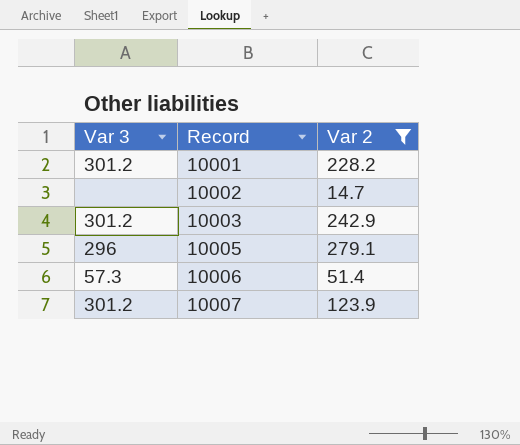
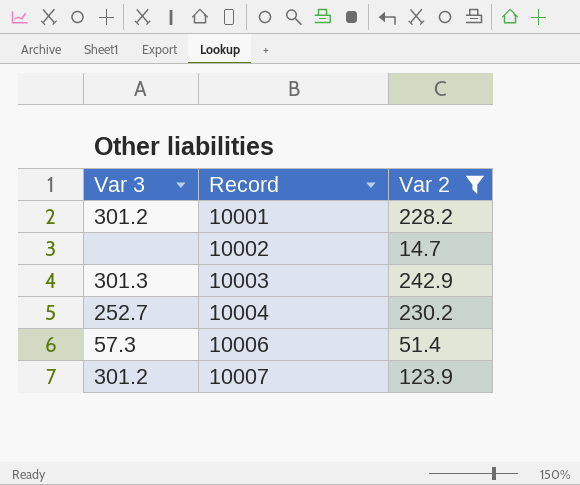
row 10005: 296 | 279.1 -> none
10003 | Var 3: 301.2 -> 301.3
row 10004: none -> 252.7 | 230.2

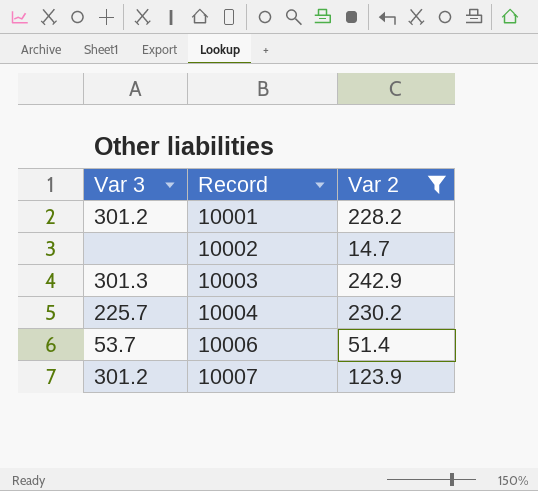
10004 | Var 3: 252.7 -> 225.7
10006 | Var 3: 57.3 -> 53.7

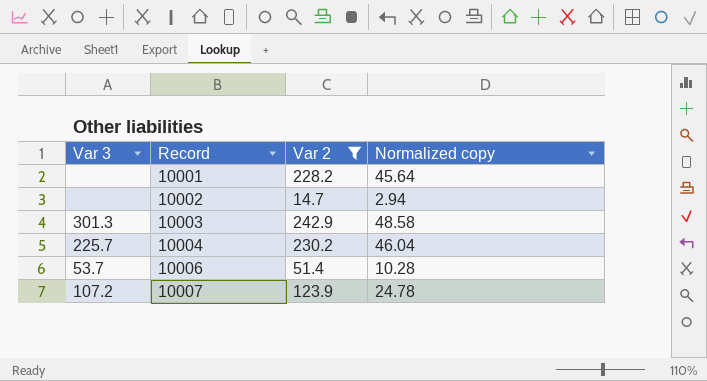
column Normalized copy | formula: none -> [Var 2] * 0.2
10001 | Var 3: 301.2 -> none
10007 | Var 3: 301.2 -> 107.2

